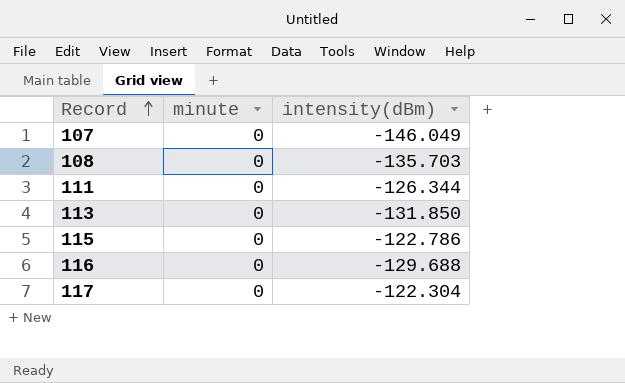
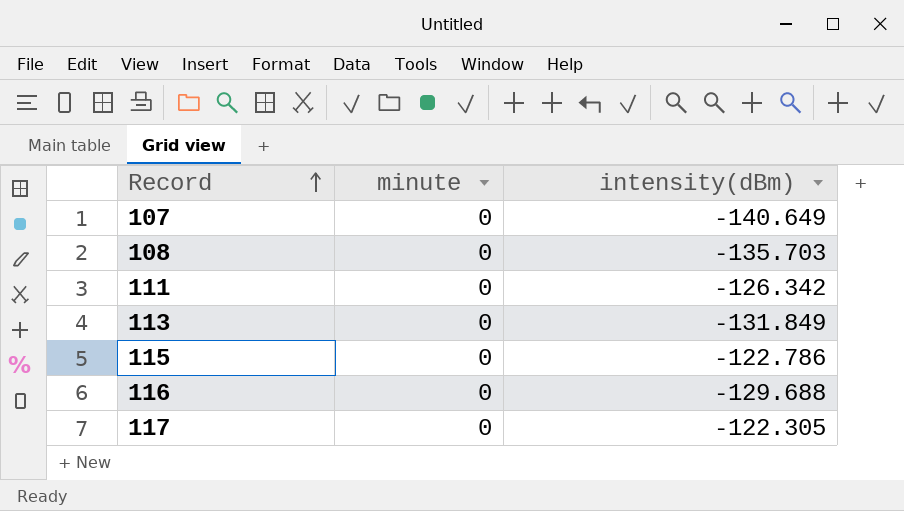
107 | intensity(dBm): -146.049 -> -140.649
111 | intensity(dBm): -126.344 -> -126.342
113 | intensity(dBm): -131.850 -> -131.849
117 | intensity(dBm): -122.304 -> -122.305

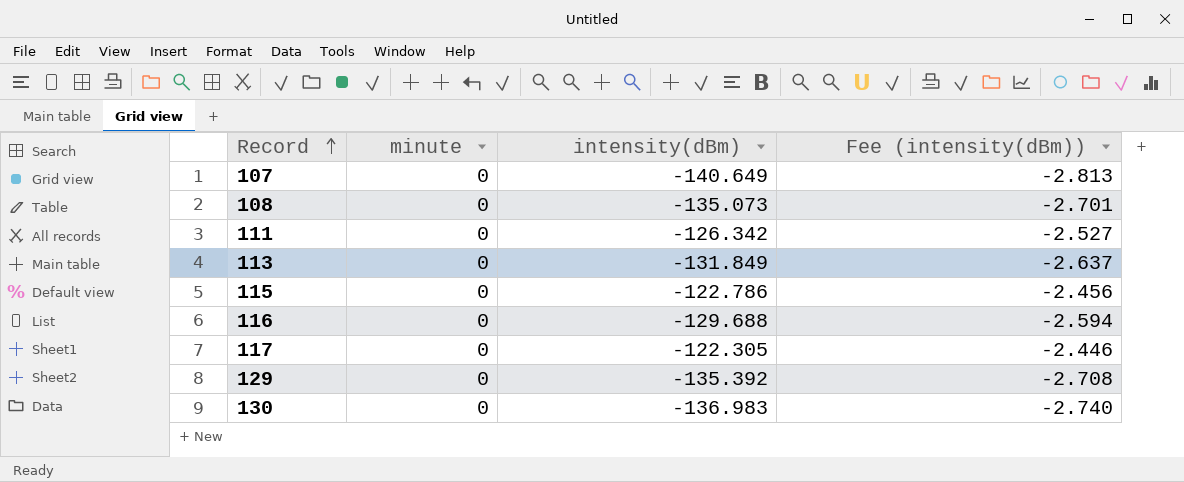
column Fee (intensity(dBm)) | formula: none -> [intensity(dBm)] * 0.02
108 | intensity(dBm): -135.703 -> -135.073
row 129: none -> 0 | -135.392 | -2.708
row 130: none -> 0 | -136.983 | -2.740

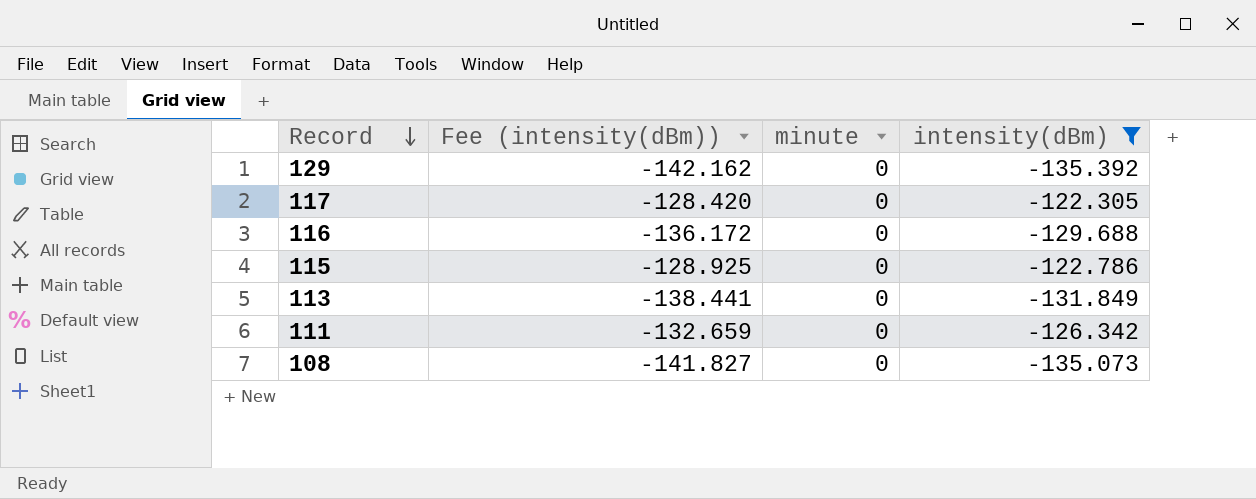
filter: none -> intensity(dBm) >= -135.392
row order: Record ascending -> Record descending
column Fee (intensity(dBm)) | formula: [intensity(dBm)] * 0.02 -> [intensity(dBm)] * 1.05
column Fee (intensity(dBm)) | position: 4 -> 2

